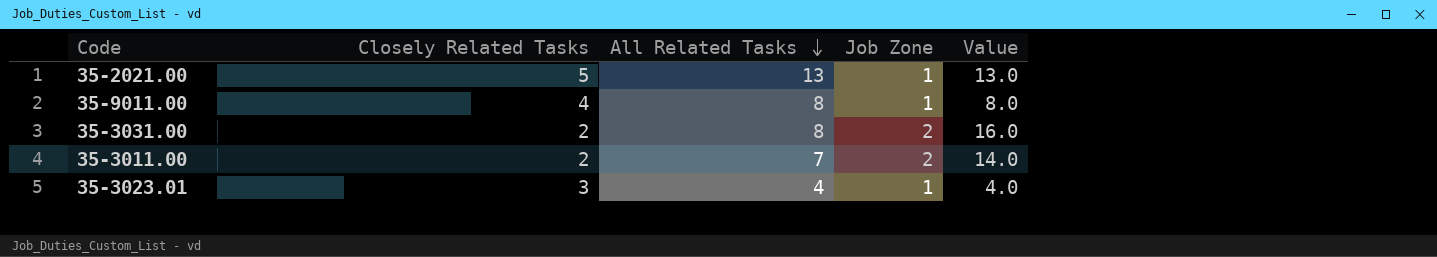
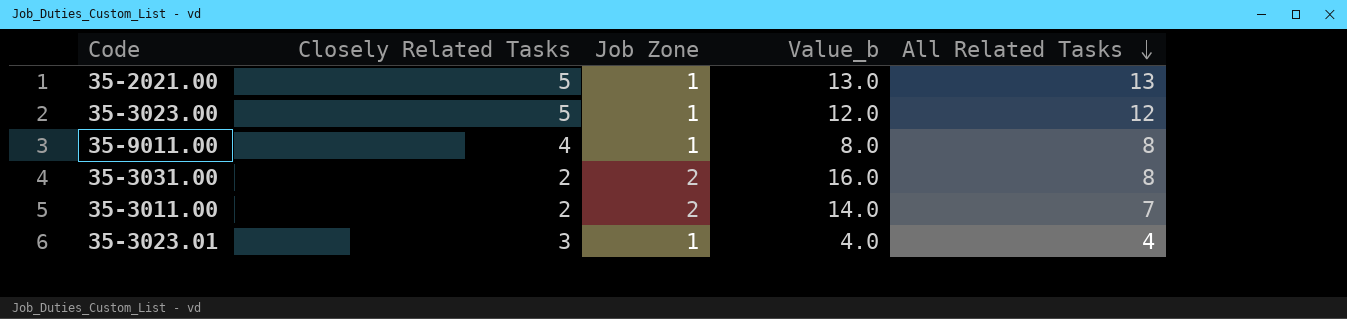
column name: Value -> Value_b
column All Related Tasks | position: 3 -> 5
row 35-3023.00: none -> 5 | 1 | 12.0 | 12

